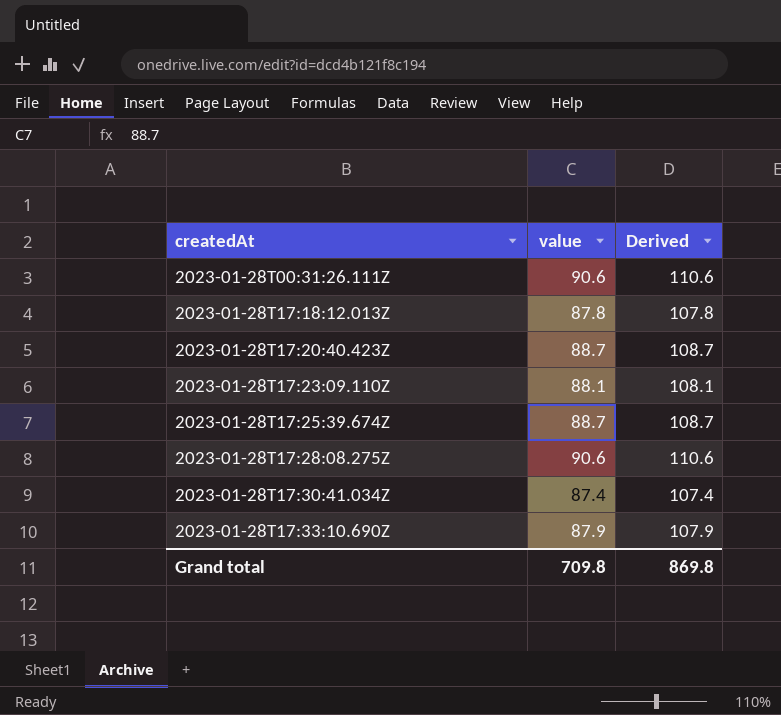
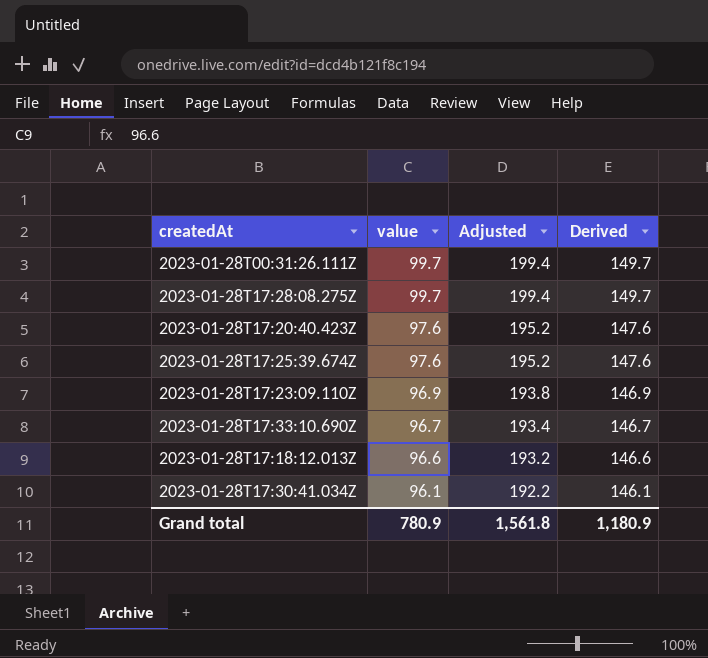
row order: createdAt ascending -> value descending
column Adjusted | formula: none -> [value] * 2
column Derived | formula: [value] + 20 -> [value] + 50
2023-01-28T00:31:26.111Z | value: 90.6 -> 99.7
2023-01-28T17:28:08.275Z | value: 90.6 -> 99.7
2023-01-28T17:20:40.423Z | value: 88.7 -> 97.6
2023-01-28T17:25:39.674Z | value: 88.7 -> 97.6
2023-01-28T17:23:09.110Z | value: 88.1 -> 96.9
2023-01-28T17:33:10.690Z | value: 87.9 -> 96.7
2023-01-28T17:18:12.013Z | value: 87.8 -> 96.6
2023-01-28T17:30:41.034Z | value: 87.4 -> 96.1
Grand total | value: 709.8 -> 780.9
Grand total | Derived: 869.8 -> 1,180.9

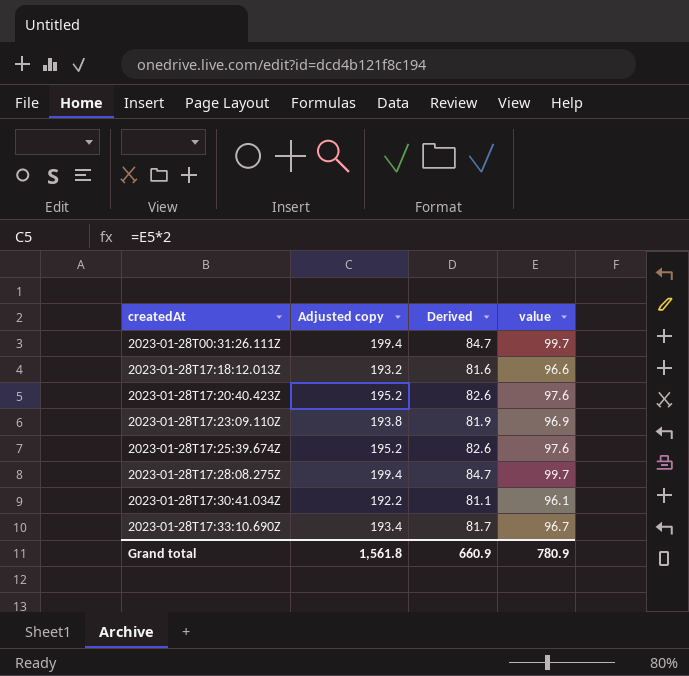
row order: value descending -> createdAt ascending
column name: Adjusted -> Adjusted copy
column Derived | formula: [value] + 50 -> [value] - 15
column value | position: 2 -> 4
Grand total | Derived: 1,180.9 -> 660.9

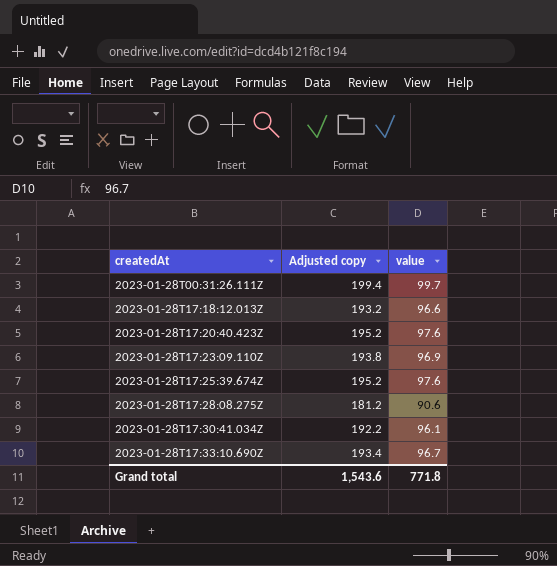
column Derived | formula: [value] - 15 -> none
2023-01-28T17:28:08.275Z | Adjusted copy: 199.4 -> 181.2
2023-01-28T17:28:08.275Z | value: 99.7 -> 90.6
Grand total | Adjusted copy: 1,561.8 -> 1,543.6
Grand total | value: 780.9 -> 771.8

